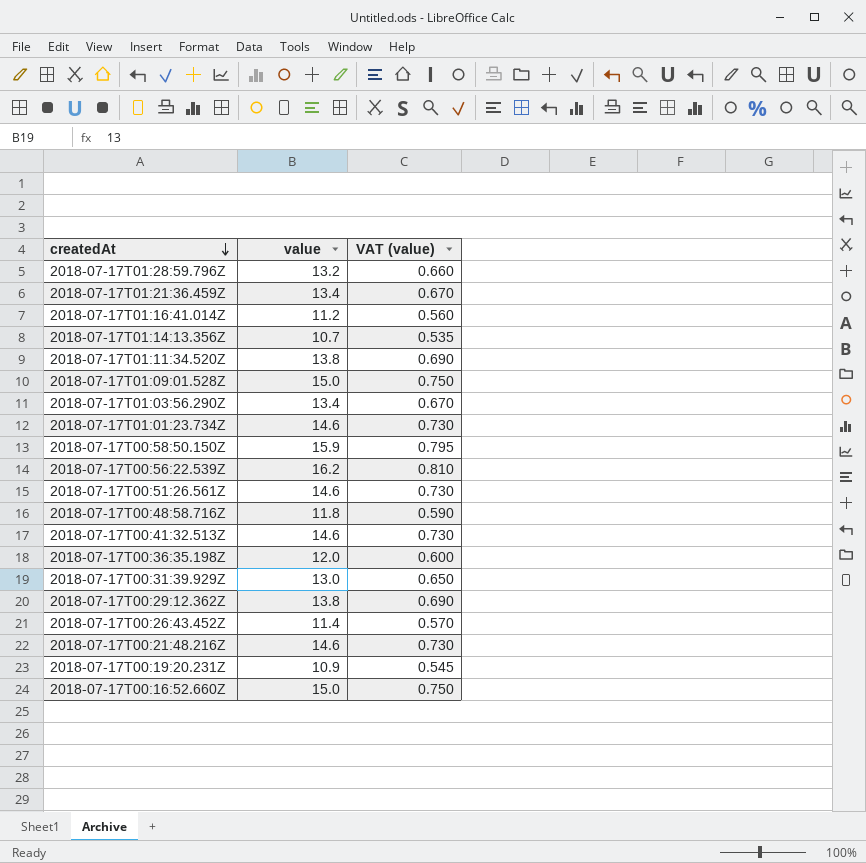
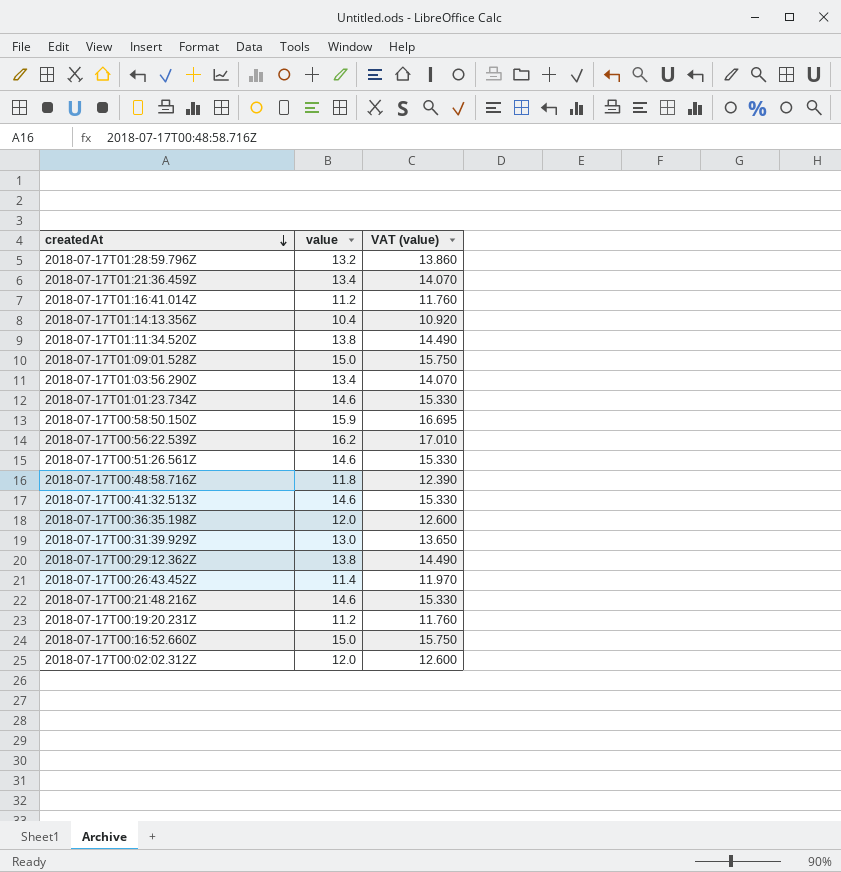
column VAT (value) | formula: [value] * 0.05 -> [value] * 1.05
2018-07-17T01:14:13.356Z | value: 10.7 -> 10.4
2018-07-17T00:19:20.231Z | value: 10.9 -> 11.2
row 2018-07-17T00:02:02.312Z: none -> 12.0 | 12.600

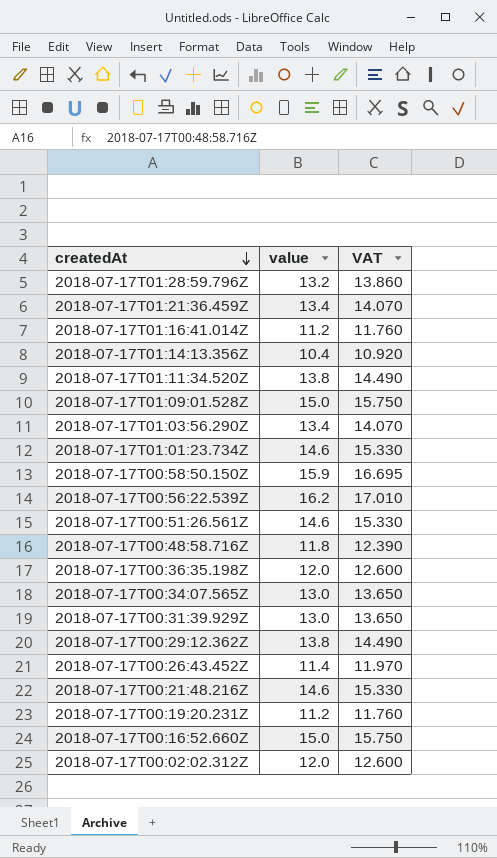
column name: VAT (value) -> VAT
row 2018-07-17T00:41:32.513Z: 14.6 | 15.330 -> none
row 2018-07-17T00:34:07.565Z: none -> 13.0 | 13.650

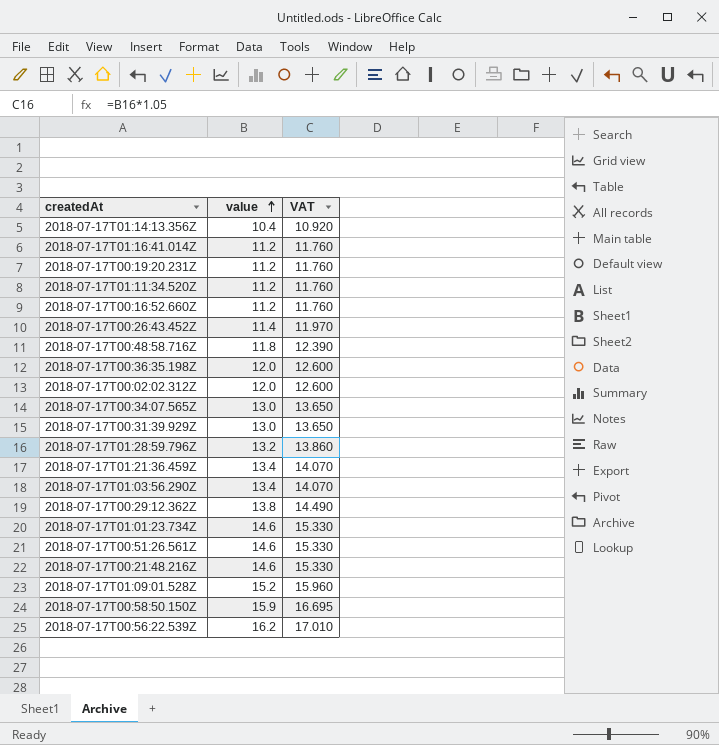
row order: createdAt descending -> value ascending
2018-07-17T01:11:34.520Z | value: 13.8 -> 11.2
2018-07-17T01:11:34.520Z | VAT: 14.490 -> 11.760
2018-07-17T00:16:52.660Z | value: 15.0 -> 11.2
2018-07-17T00:16:52.660Z | VAT: 15.750 -> 11.760
2018-07-17T01:09:01.528Z | value: 15.0 -> 15.2
2018-07-17T01:09:01.528Z | VAT: 15.750 -> 15.960

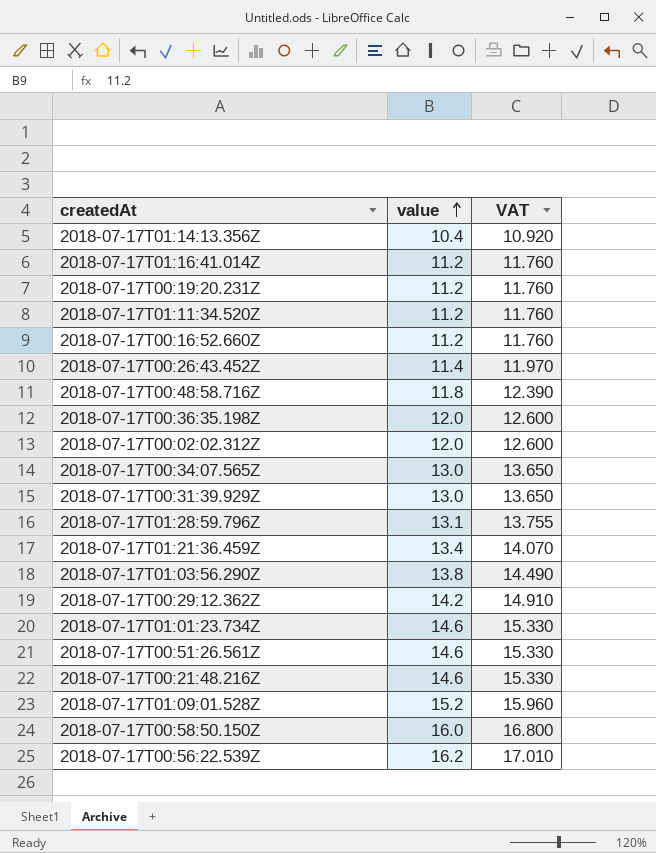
2018-07-17T01:28:59.796Z | value: 13.2 -> 13.1
2018-07-17T01:28:59.796Z | VAT: 13.860 -> 13.755
2018-07-17T01:03:56.290Z | value: 13.4 -> 13.8
2018-07-17T01:03:56.290Z | VAT: 14.070 -> 14.490
2018-07-17T00:29:12.362Z | value: 13.8 -> 14.2
2018-07-17T00:29:12.362Z | VAT: 14.490 -> 14.910
2018-07-17T00:58:50.150Z | value: 15.9 -> 16.0
2018-07-17T00:58:50.150Z | VAT: 16.695 -> 16.800

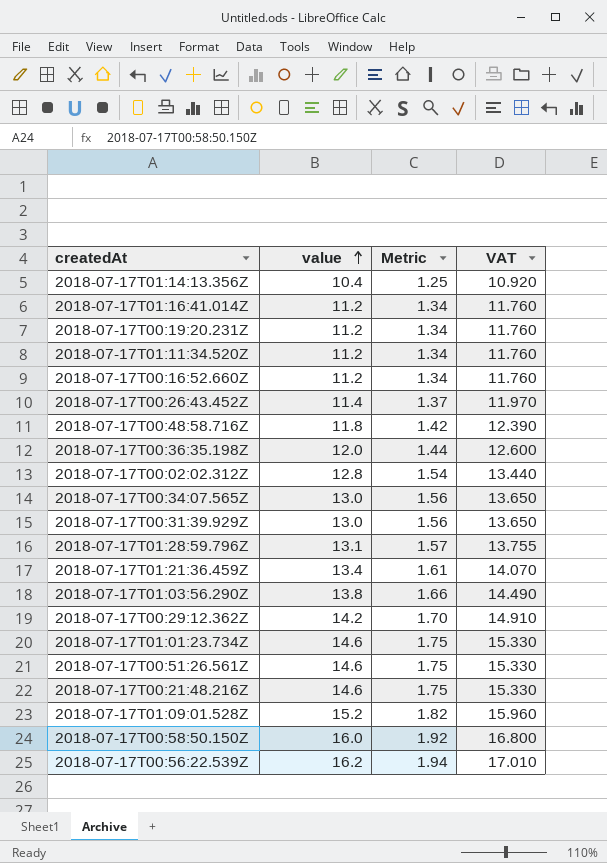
column Metric | formula: none -> [value] * 0.12
2018-07-17T00:02:02.312Z | value: 12.0 -> 12.8
2018-07-17T00:02:02.312Z | VAT: 12.600 -> 13.440

